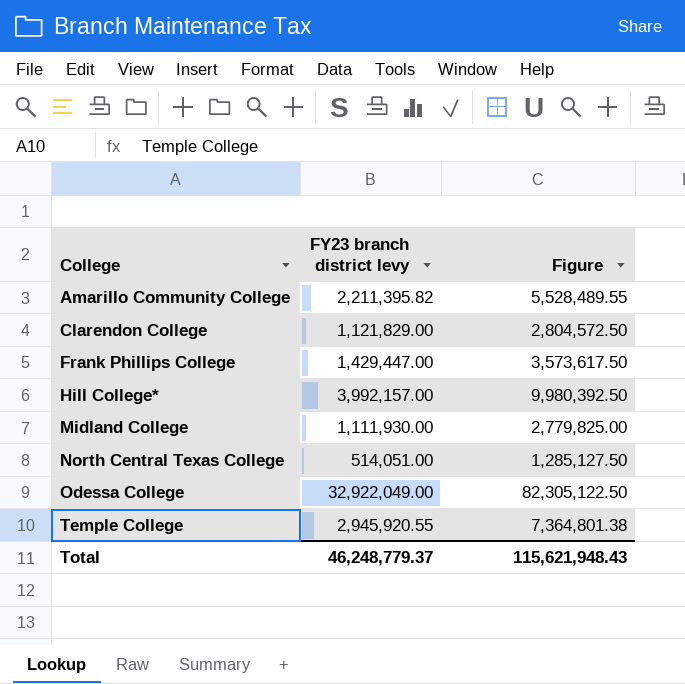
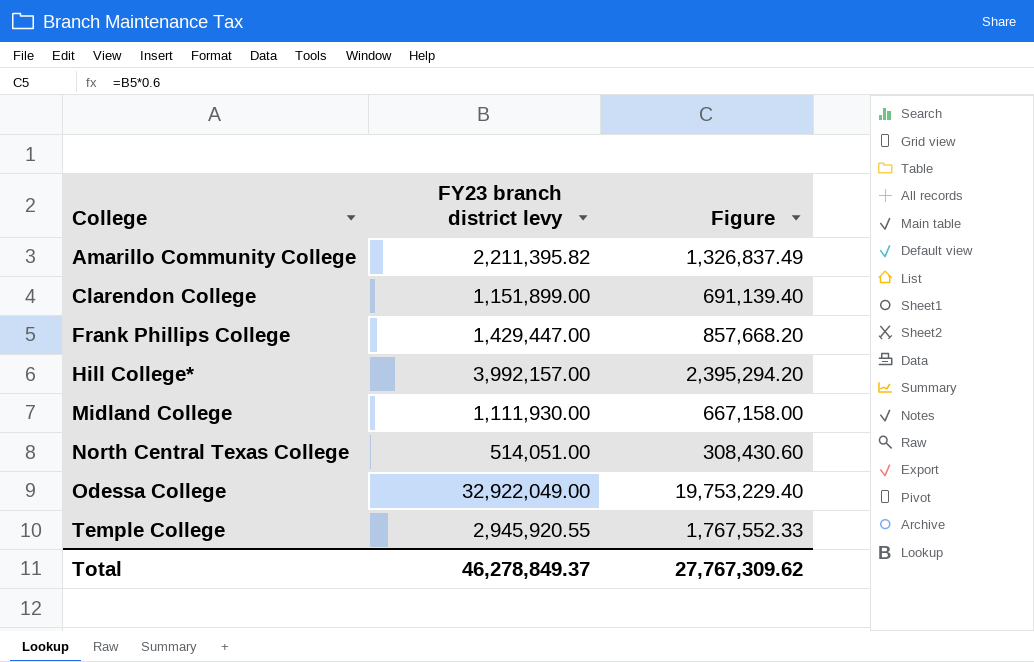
column Figure | formula: [FY23 branch district levy] * 2.5 -> [FY23 branch district levy] * 0.6
Clarendon College | FY23 branch district levy: 1,121,829.00 -> 1,151,899.00
Total | FY23 branch district levy: 46,248,779.37 -> 46,278,849.37
Total | Figure: 115,621,948.43 -> 27,767,309.62

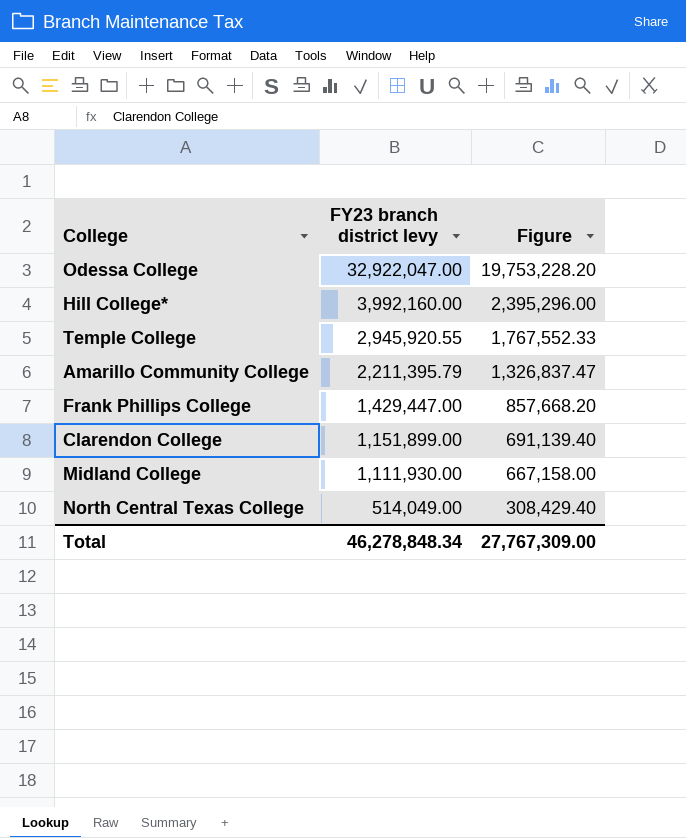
row order: College ascending -> FY23 branch district levy descending
Odessa College | FY23 branch district levy: 32,922,049.00 -> 32,922,047.00
Odessa College | Figure: 19,753,229.40 -> 19,753,228.20
Hill College* | FY23 branch district levy: 3,992,157.00 -> 3,992,160.00
Hill College* | Figure: 2,395,294.20 -> 2,395,296.00
Amarillo Community College | FY23 branch district levy: 2,211,395.82 -> 2,211,395.79
Amarillo Community College | Figure: 1,326,837.49 -> 1,326,837.47
North Central Texas College | FY23 branch district levy: 514,051.00 -> 514,049.00
North Central Texas College | Figure: 308,430.60 -> 308,429.40
Total | FY23 branch district levy: 46,278,849.37 -> 46,278,848.34
Total | Figure: 27,767,309.62 -> 27,767,309.00

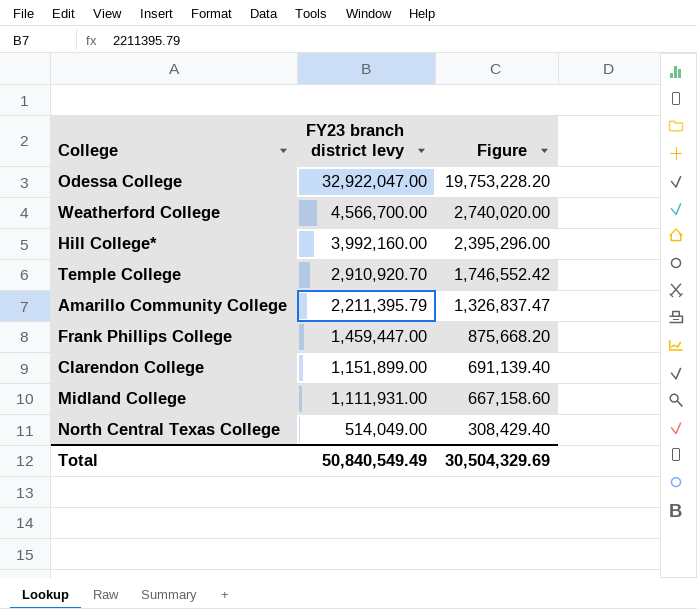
row Weatherford College: none -> 4,566,700.00 | 2,740,020.00
Temple College | FY23 branch district levy: 2,945,920.55 -> 2,910,920.70
Temple College | Figure: 1,767,552.33 -> 1,746,552.42
Frank Phillips College | FY23 branch district levy: 1,429,447.00 -> 1,459,447.00
Frank Phillips College | Figure: 857,668.20 -> 875,668.20
Midland College | FY23 branch district levy: 1,111,930.00 -> 1,111,931.00
Midland College | Figure: 667,158.00 -> 667,158.60
Total | FY23 branch district levy: 46,278,848.34 -> 50,840,549.49
Total | Figure: 27,767,309.00 -> 30,504,329.69

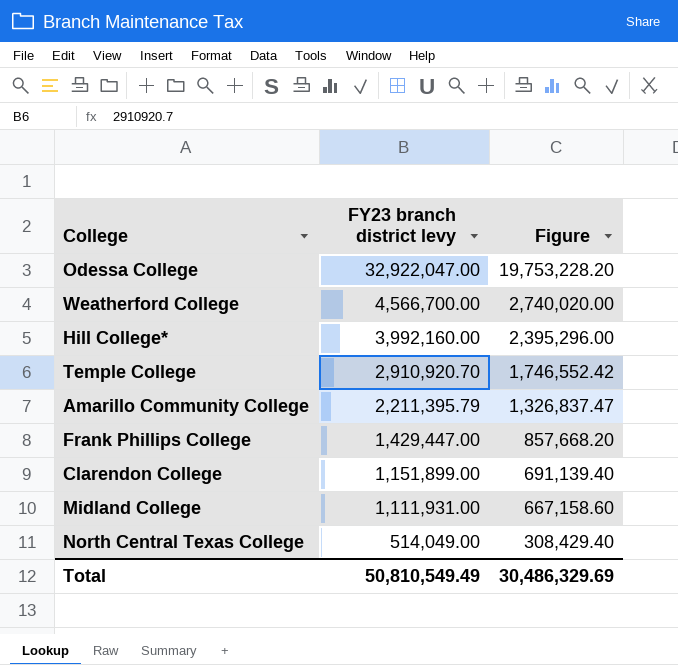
Frank Phillips College | FY23 branch district levy: 1,459,447.00 -> 1,429,447.00
Frank Phillips College | Figure: 875,668.20 -> 857,668.20
Total | FY23 branch district levy: 50,840,549.49 -> 50,810,549.49
Total | Figure: 30,504,329.69 -> 30,486,329.69

